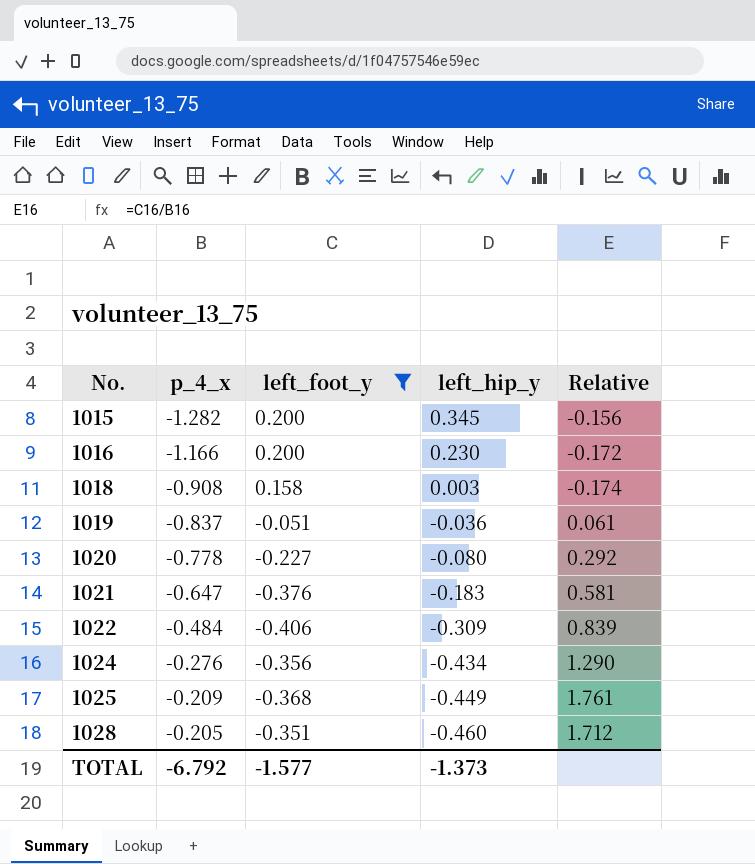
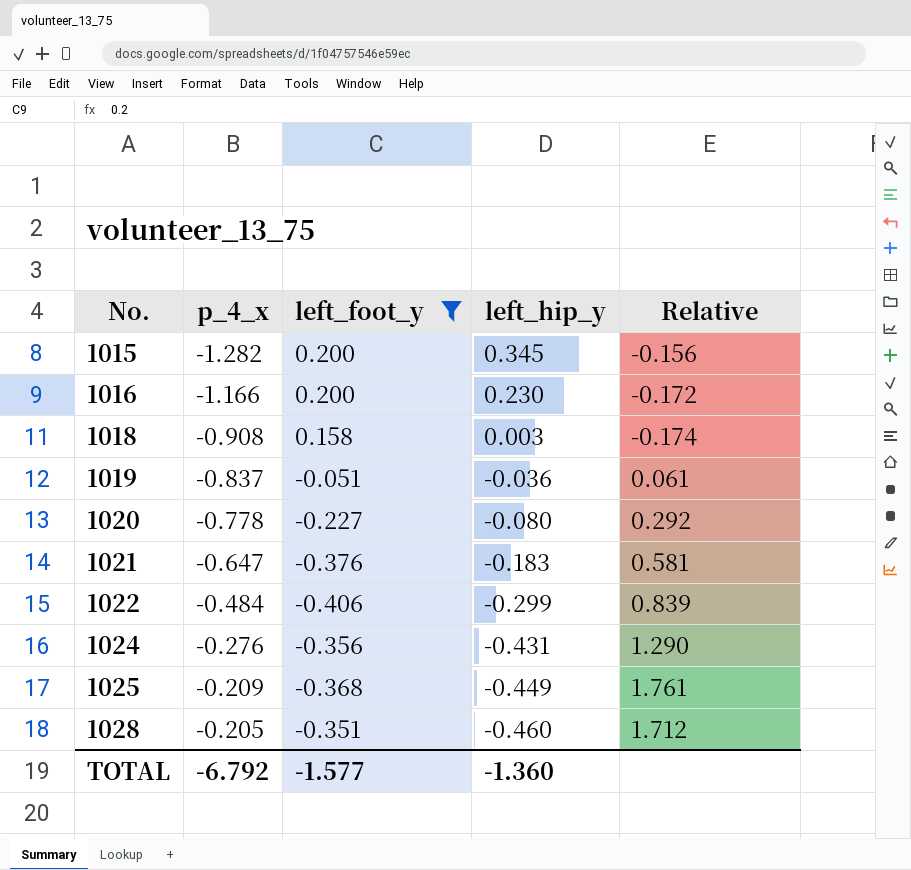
1022 | left_hip_y: -0.309 -> -0.299
1024 | left_hip_y: -0.434 -> -0.431
TOTAL | left_hip_y: -1.373 -> -1.360

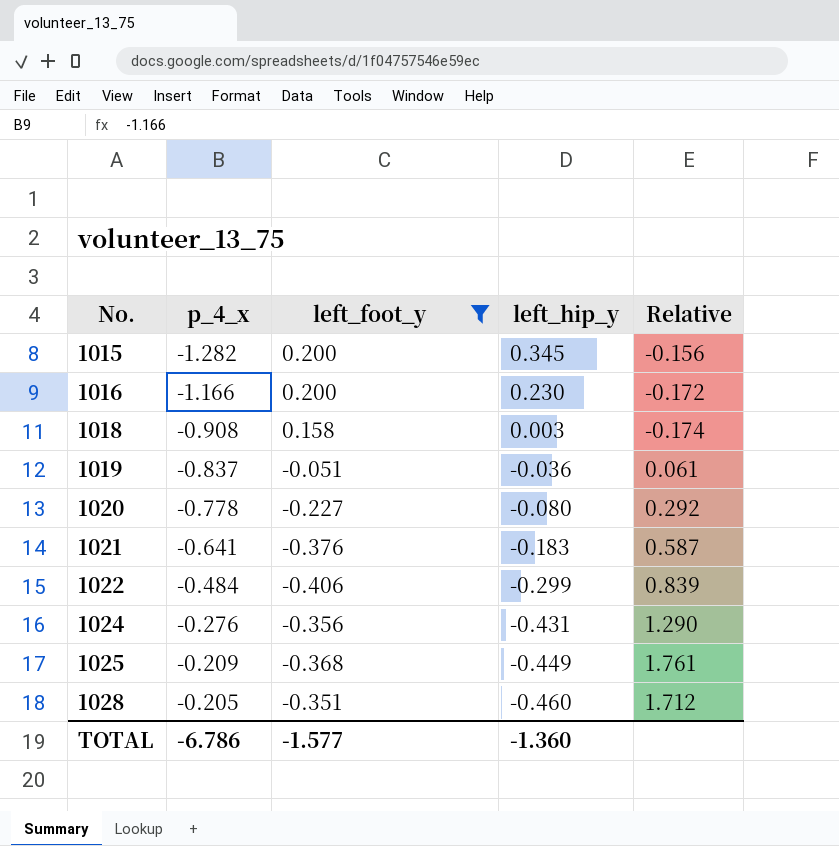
1021 | p_4_x: -0.647 -> -0.641
1021 | Relative: 0.581 -> 0.587
TOTAL | p_4_x: -6.792 -> -6.786

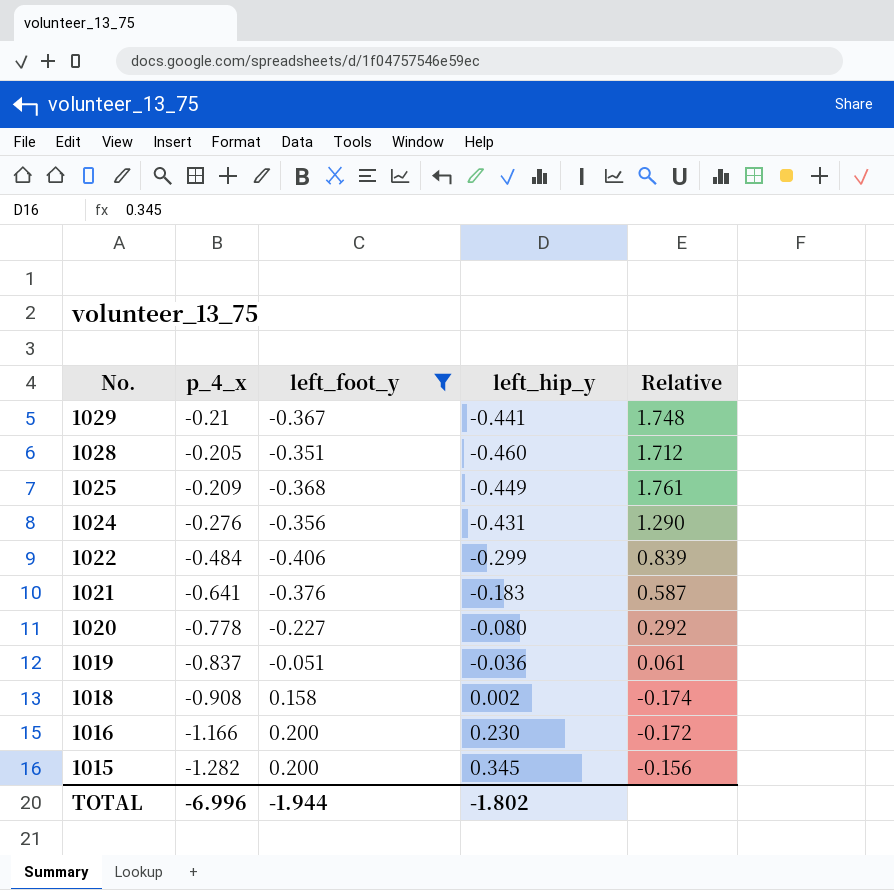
row order: No. ascending -> No. descending
row 1029: none -> -0.21 | -0.367 | -0.441 | 1.748
1018 | left_hip_y: 0.003 -> 0.002
TOTAL | p_4_x: -6.786 -> -6.996
TOTAL | left_foot_y: -1.577 -> -1.944
TOTAL | left_hip_y: -1.360 -> -1.802

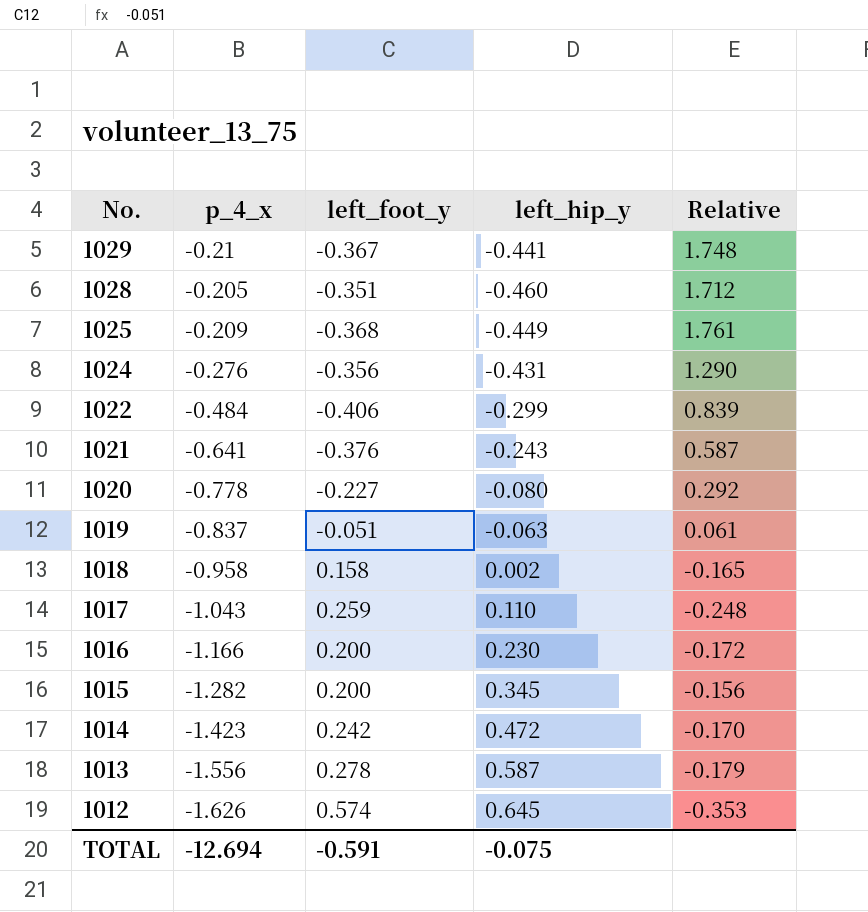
filter: left_foot_y <= 0.200 -> none
1021 | left_hip_y: -0.183 -> -0.243
1019 | left_hip_y: -0.036 -> -0.063
1018 | p_4_x: -0.908 -> -0.958
1018 | Relative: -0.174 -> -0.165
TOTAL | p_4_x: -6.996 -> -12.694
TOTAL | left_foot_y: -1.944 -> -0.591
TOTAL | left_hip_y: -1.802 -> -0.075

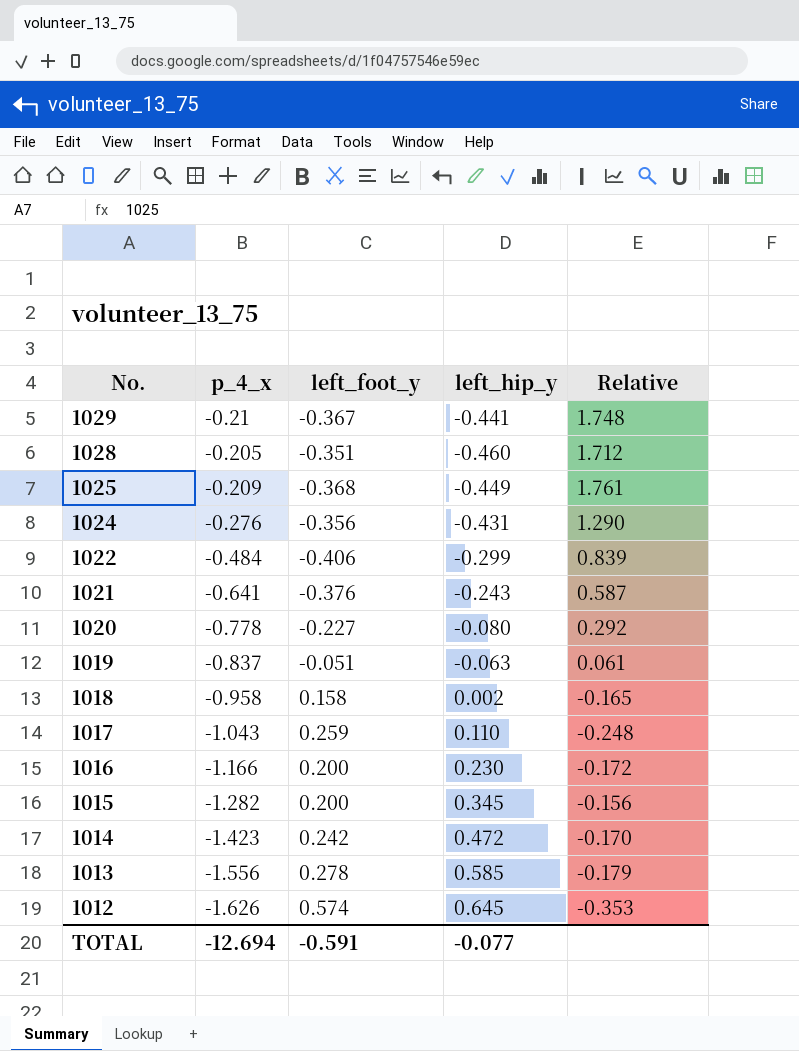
1013 | left_hip_y: 0.587 -> 0.585
TOTAL | left_hip_y: -0.075 -> -0.077

